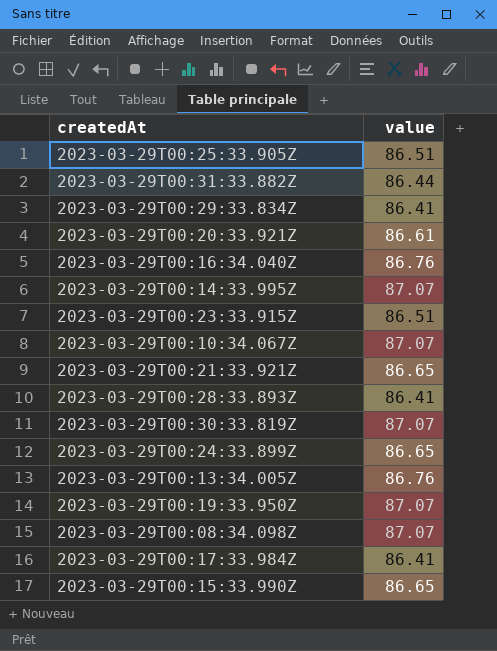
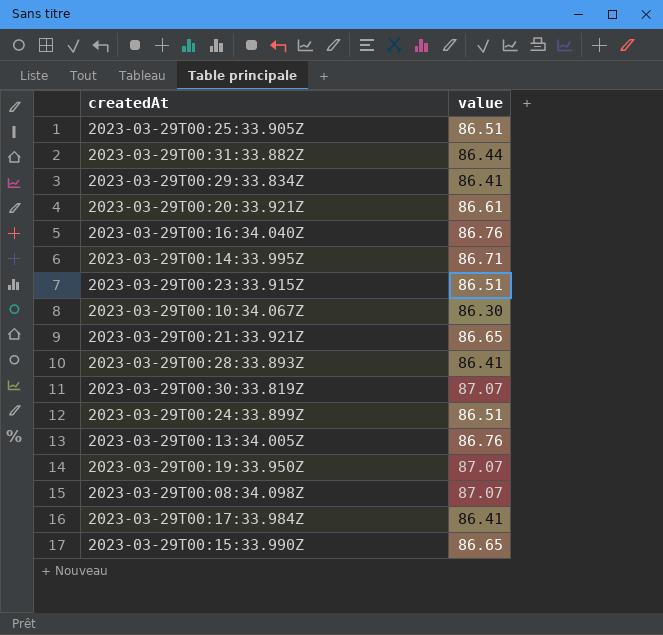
2023-03-29T00:14:33.995Z | value: 87.07 -> 86.71
2023-03-29T00:10:34.067Z | value: 87.07 -> 86.30
2023-03-29T00:24:33.899Z | value: 86.65 -> 86.51

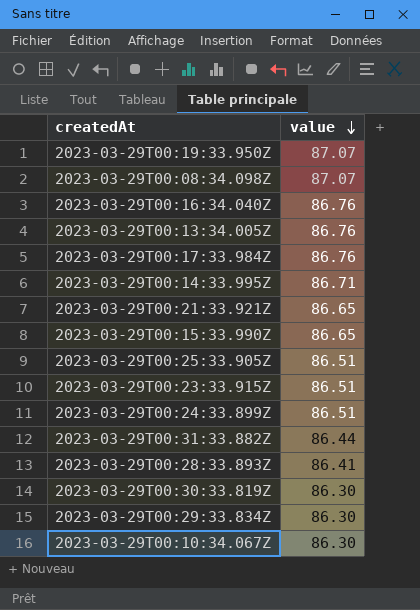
row order: none -> value descending
row 2023-03-29T00:20:33.921Z: 86.61 -> none
2023-03-29T00:17:33.984Z | value: 86.41 -> 86.76
2023-03-29T00:30:33.819Z | value: 87.07 -> 86.30
2023-03-29T00:29:33.834Z | value: 86.41 -> 86.30

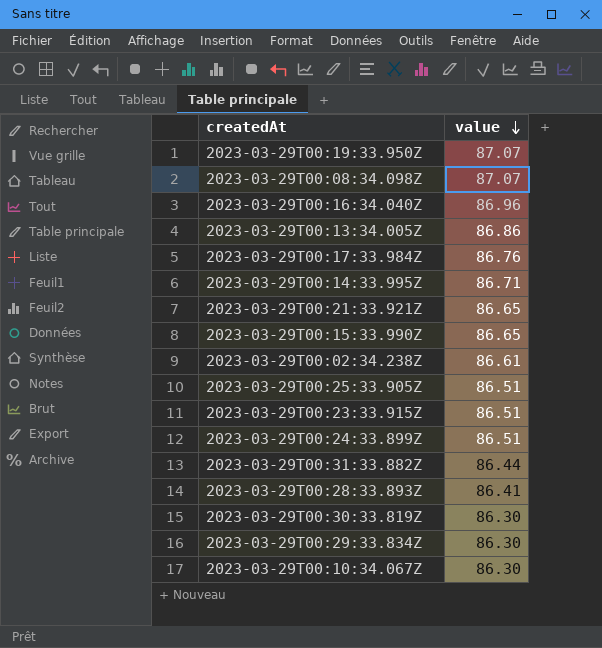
2023-03-29T00:16:34.040Z | value: 86.76 -> 86.96
2023-03-29T00:13:34.005Z | value: 86.76 -> 86.86
row 2023-03-29T00:02:34.238Z: none -> 86.61

